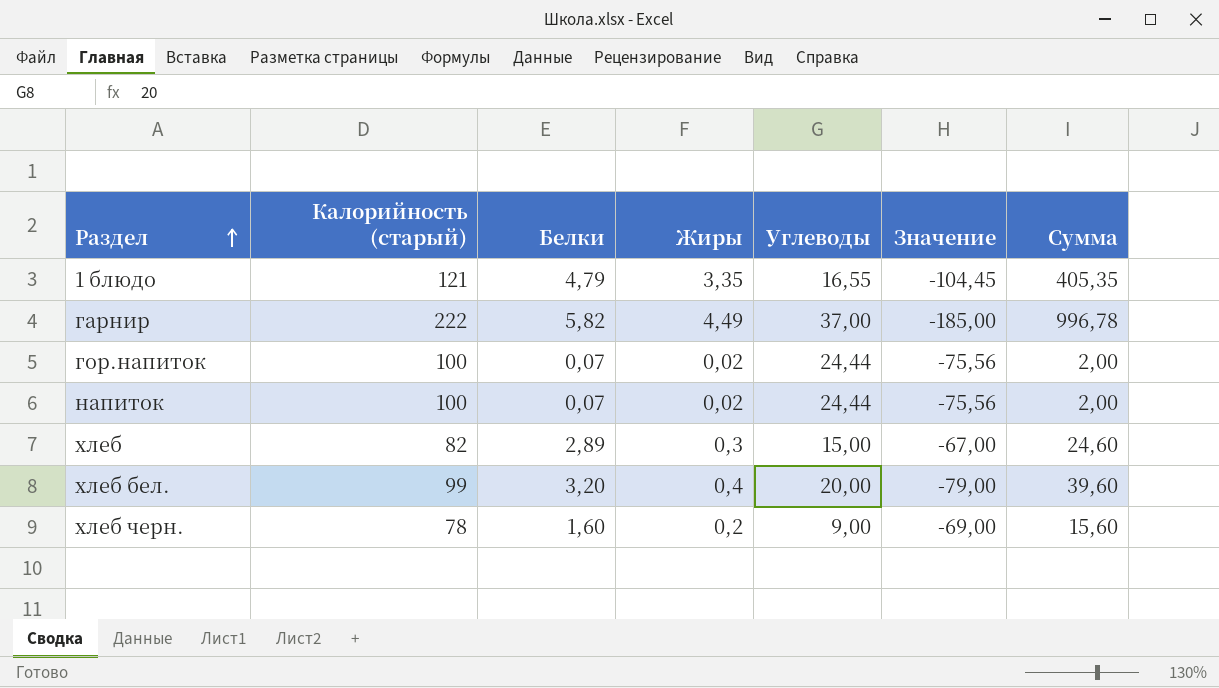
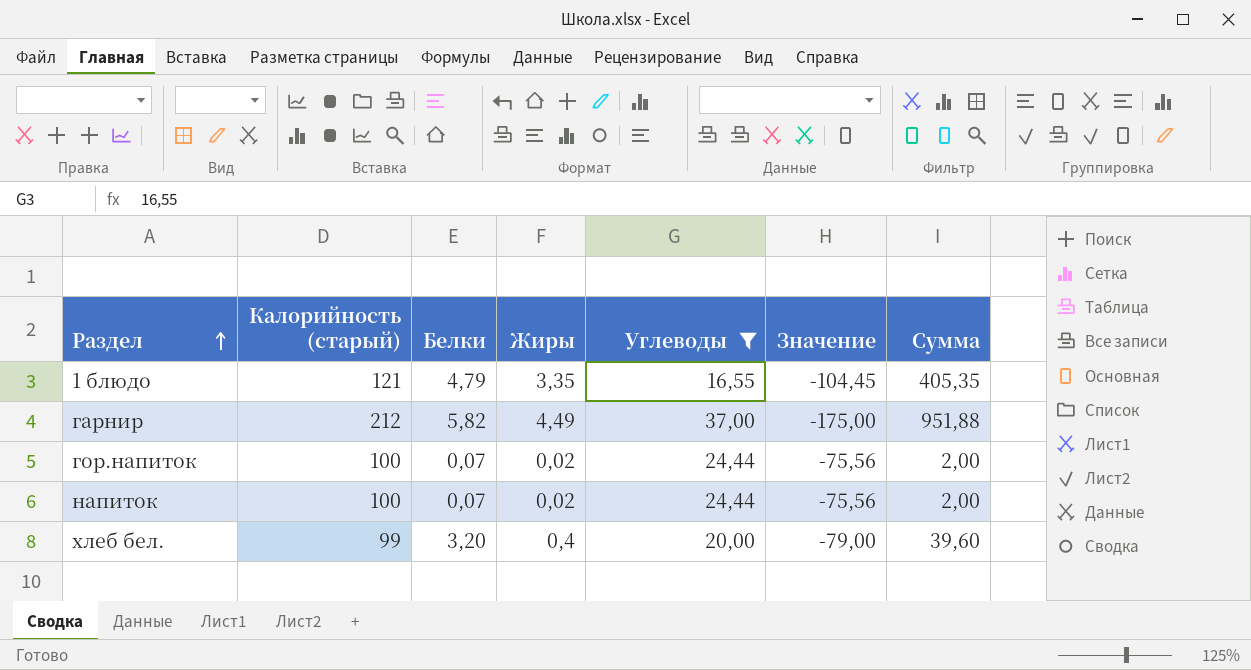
filter: none -> Углеводы >= 16,55
гарнир | Калорийность (старый): 222 -> 212
гарнир | Значение: -185,00 -> -175,00
гарнир | Сумма: 996,78 -> 951,88

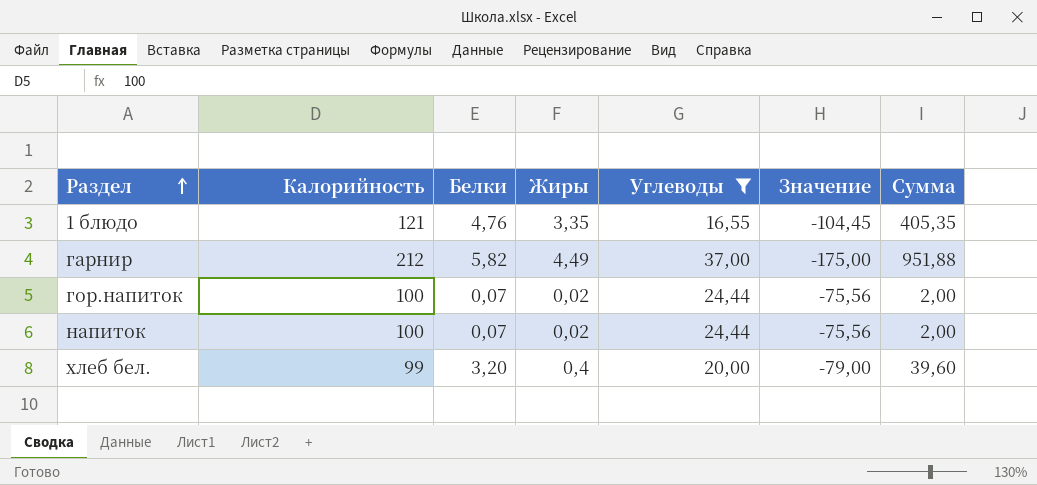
column name: Калорийность (старый) -> Калорийность
1 блюдо | Белки: 4,79 -> 4,76

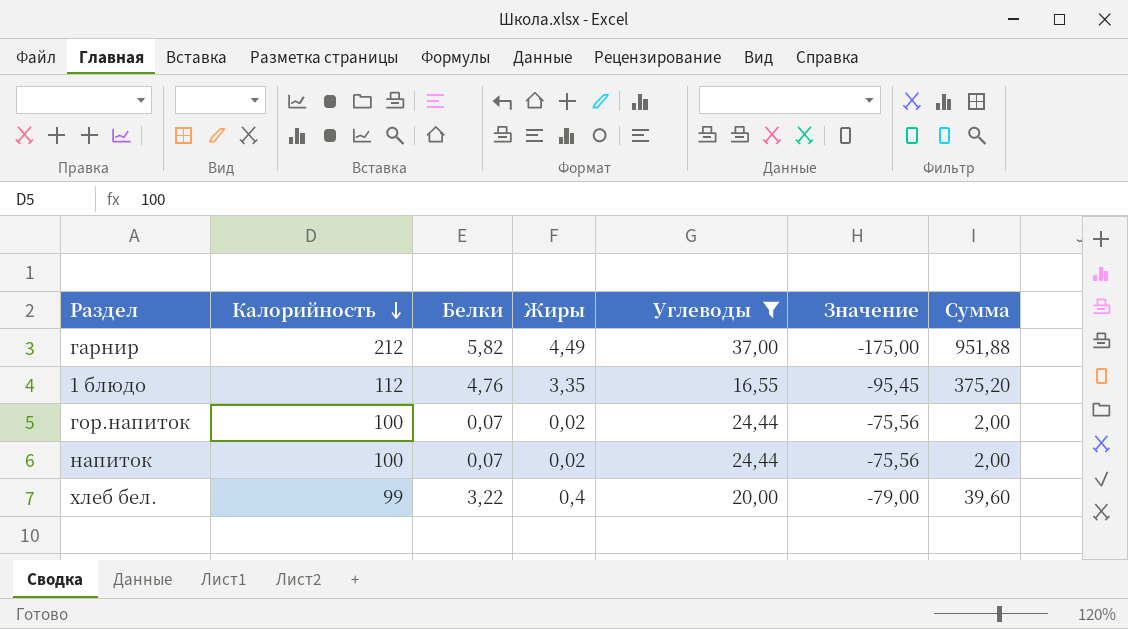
row order: Раздел ascending -> Калорийность descending
1 блюдо | Калорийность: 121 -> 112
1 блюдо | Значение: -104,45 -> -95,45
1 блюдо | Сумма: 405,35 -> 375,20
хлеб бел. | Белки: 3,20 -> 3,22

